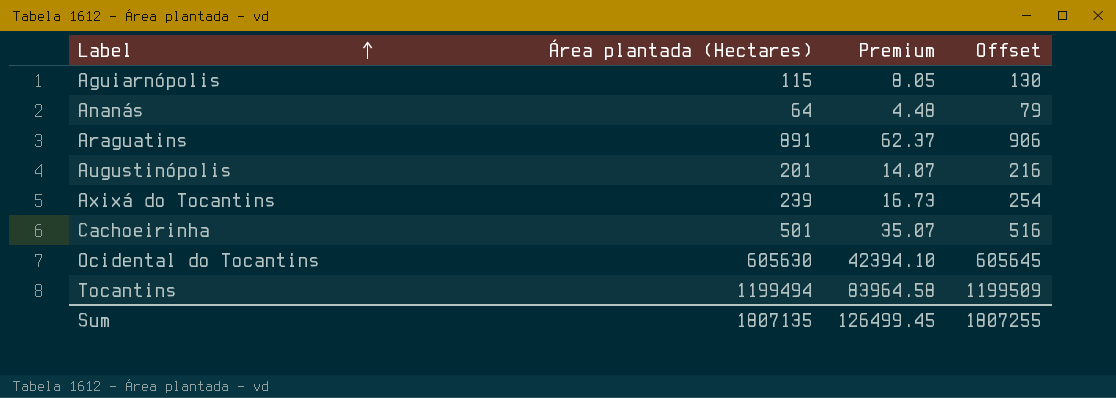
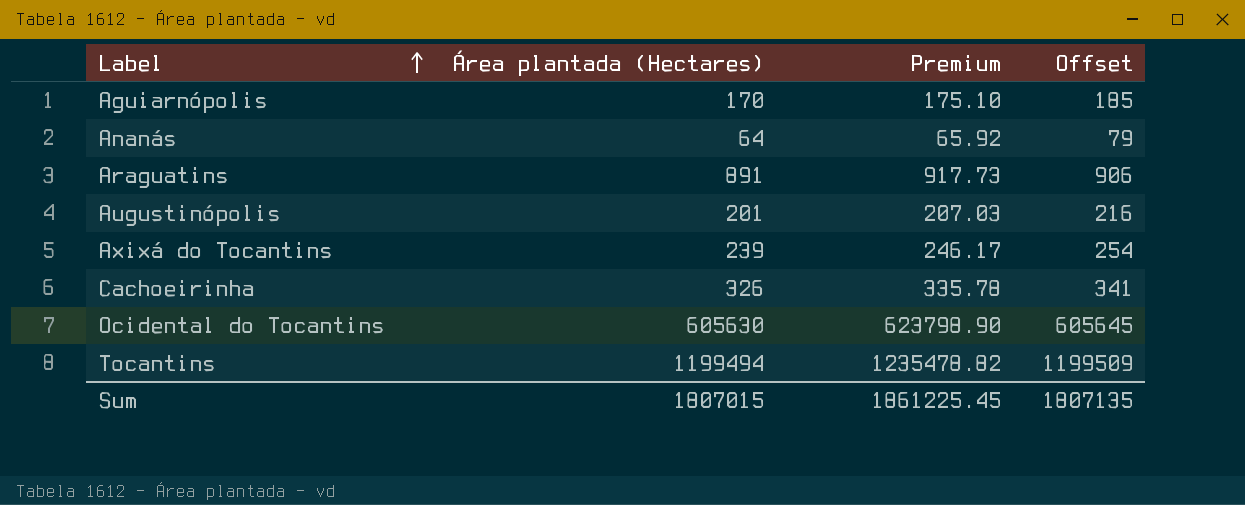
column Premium | formula: [Área plantada (Hectares)] * 0.07 -> [Área plantada (Hectares)] * 1.03
Aguiarnópolis | Área plantada (Hectares): 115 -> 170
Aguiarnópolis | Offset: 130 -> 185
Cachoeirinha | Área plantada (Hectares): 501 -> 326
Cachoeirinha | Offset: 516 -> 341
Sum | Área plantada (Hectares): 1807135 -> 1807015
Sum | Premium: 126499.45 -> 1861225.45
Sum | Offset: 1807255 -> 1807135

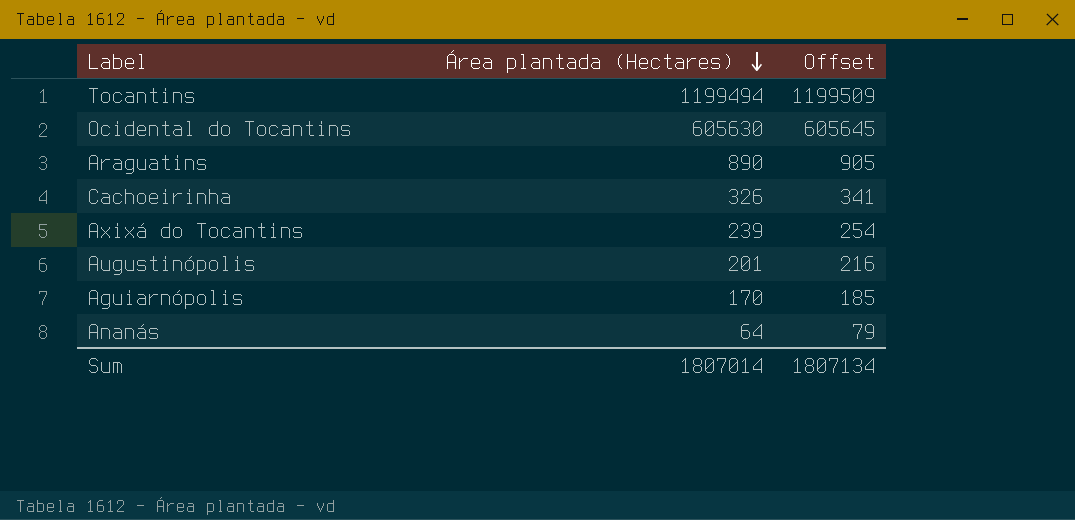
row order: Label ascending -> Área plantada (Hectares) descending
column Premium | formula: [Área plantada (Hectares)] * 1.03 -> none
Araguatins | Área plantada (Hectares): 891 -> 890
Araguatins | Offset: 906 -> 905
Sum | Área plantada (Hectares): 1807015 -> 1807014
Sum | Offset: 1807135 -> 1807134

